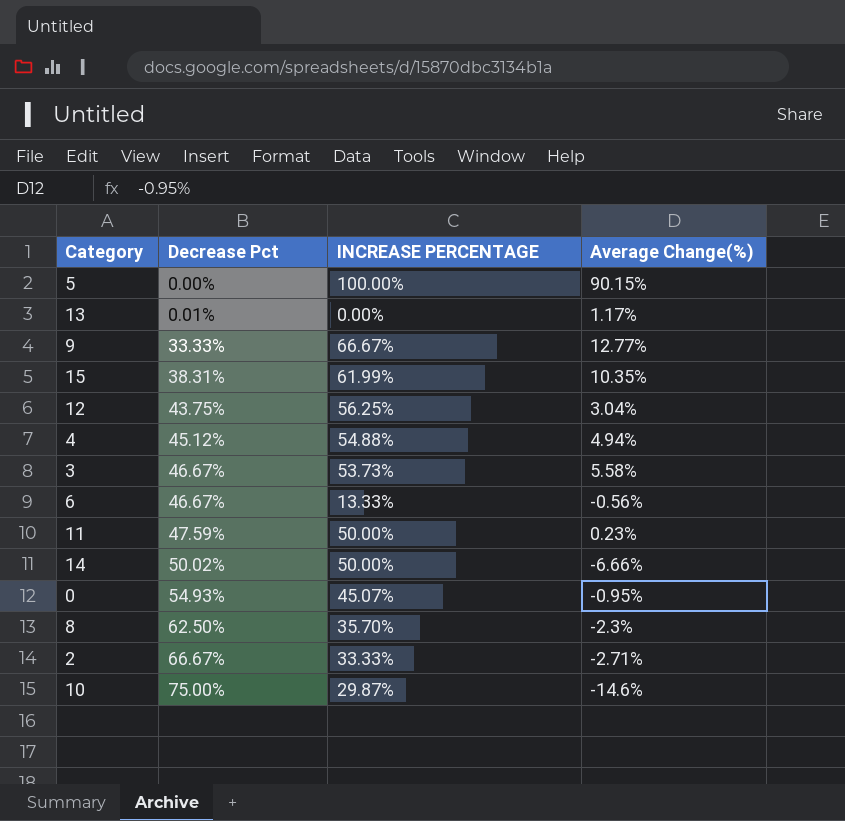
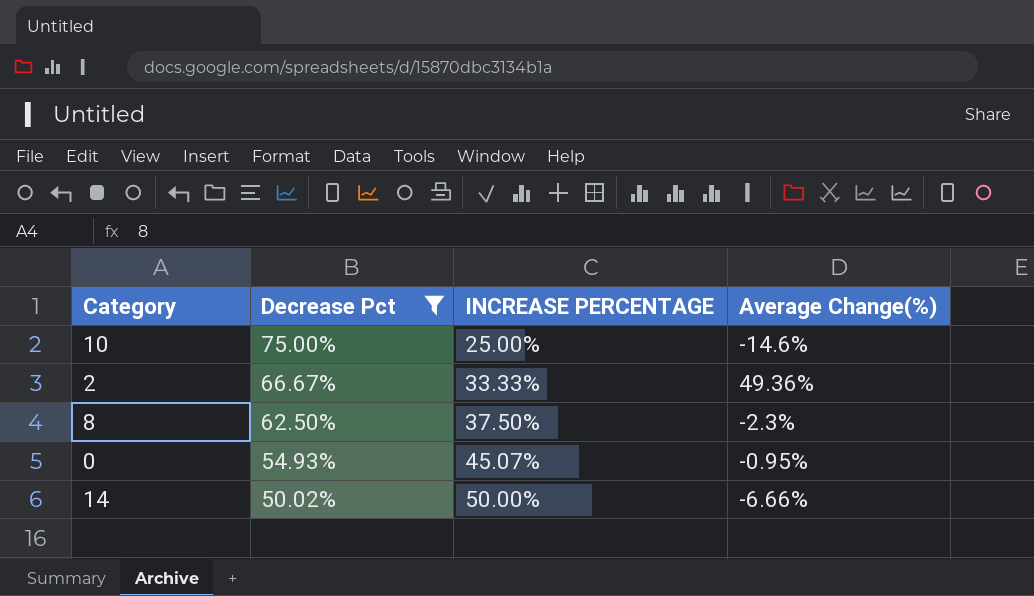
filter: none -> Decrease Pct >= 50.02%
row order: Decrease Pct ascending -> Decrease Pct descending
10 | INCREASE PERCENTAGE: 29.87% -> 25.00%
2 | Average Change(%): -2.71% -> 49.36%
8 | INCREASE PERCENTAGE: 35.70% -> 37.50%

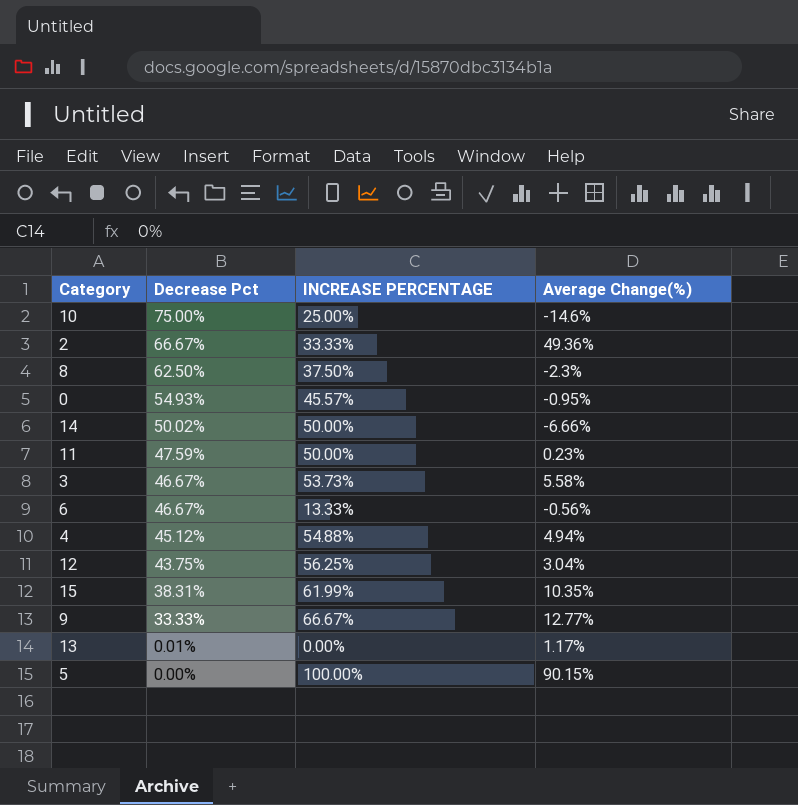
filter: Decrease Pct >= 50.02% -> none
0 | INCREASE PERCENTAGE: 45.07% -> 45.57%

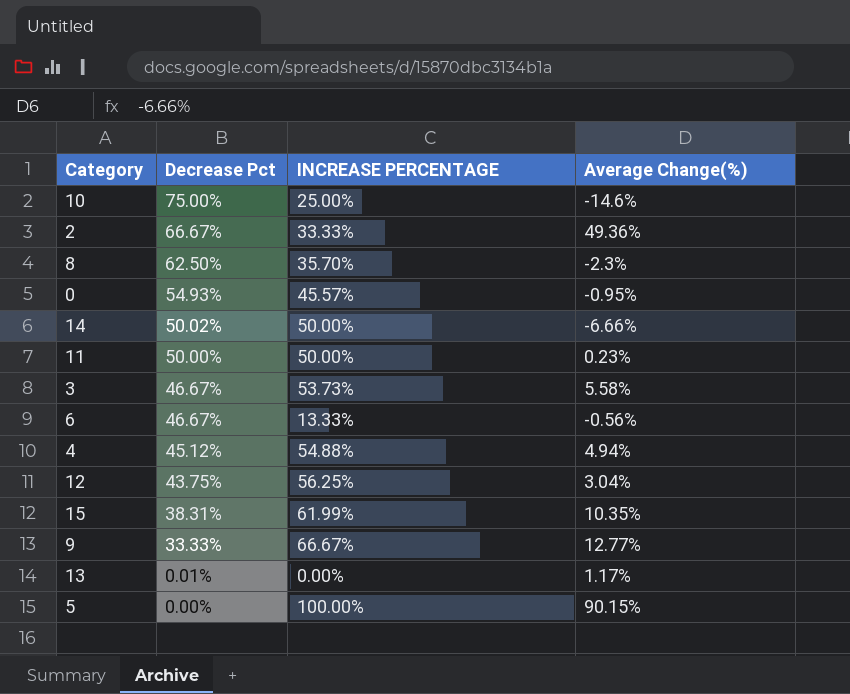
8 | INCREASE PERCENTAGE: 37.50% -> 35.70%
11 | Decrease Pct: 47.59% -> 50.00%

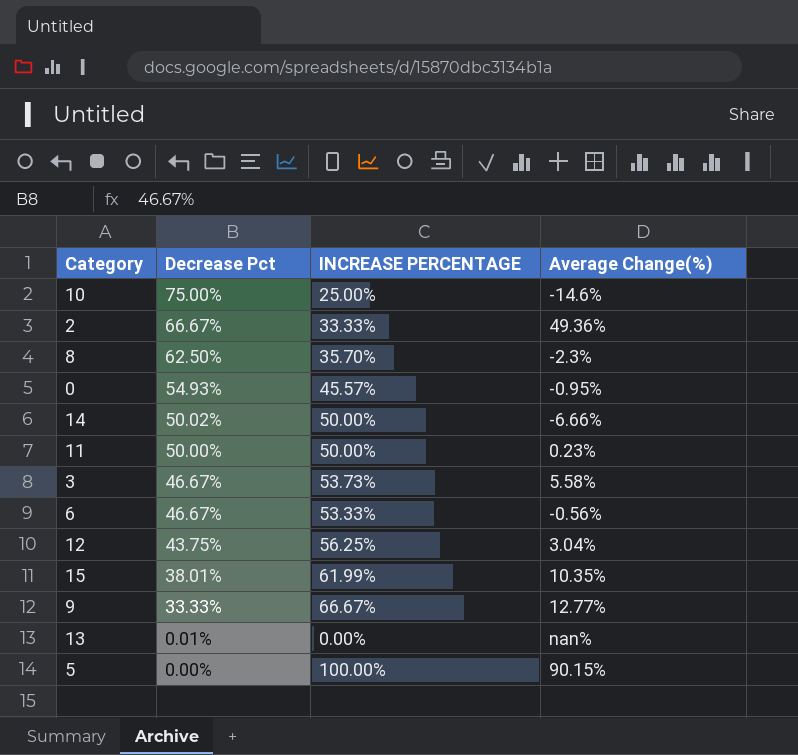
row 4: 45.12% | 54.88% | 4.94% -> none
6 | INCREASE PERCENTAGE: 13.33% -> 53.33%
15 | Decrease Pct: 38.31% -> 38.01%
13 | Average Change(%): 1.17% -> nan%

